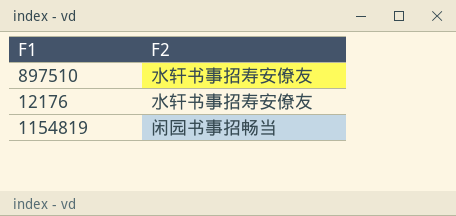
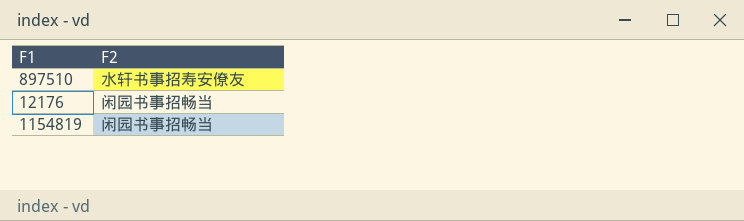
12176 | F2: 水轩书事招寿安僚友 -> 闲园书事招畅当

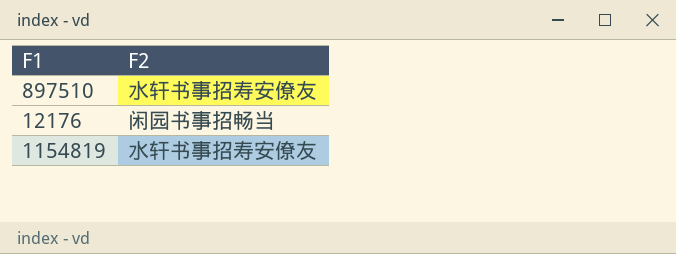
1154819 | F2: 闲园书事招畅当 -> 水轩书事招寿安僚友

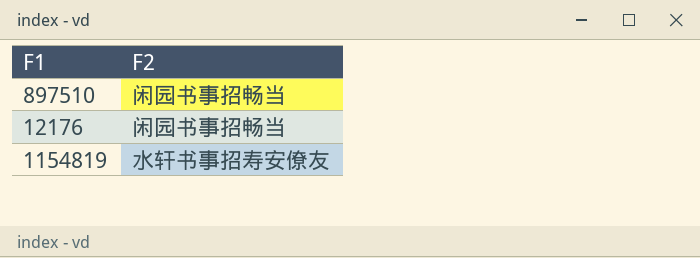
897510 | F2: 水轩书事招寿安僚友 -> 闲园书事招畅当

